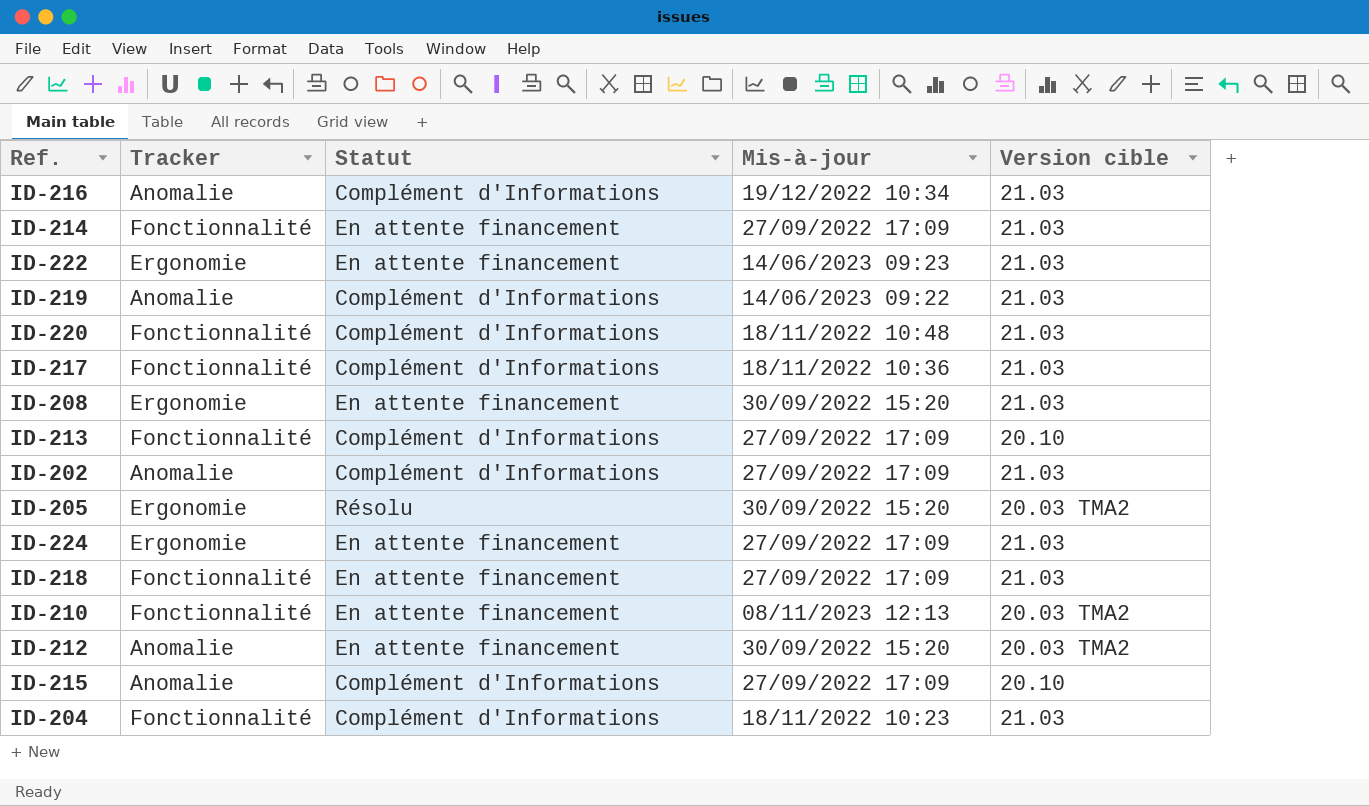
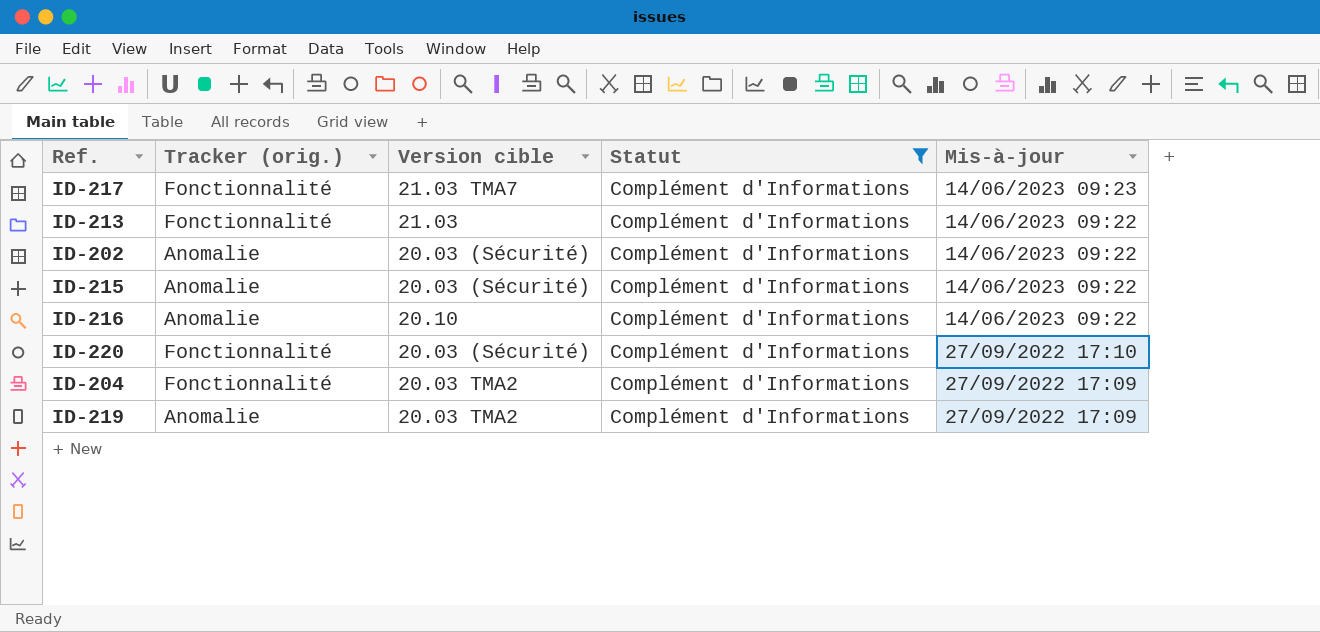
filter: none -> Statut = Complément d'Informations
row order: none -> Mis-à-jour descending
column name: Tracker -> Tracker (orig.)
column Version cible | position: 5 -> 3
ID-217 | Version cible: 21.03 -> 21.03 TMA7
ID-217 | Mis-à-jour: 18/11/2022 10:36 -> 14/06/2023 09:23
ID-213 | Version cible: 20.10 -> 21.03
ID-213 | Mis-à-jour: 27/09/2022 17:09 -> 14/06/2023 09:22
ID-202 | Version cible: 21.03 -> 20.03 (Sécurité)
ID-202 | Mis-à-jour: 27/09/2022 17:09 -> 14/06/2023 09:22
ID-215 | Version cible: 20.10 -> 20.03 (Sécurité)
ID-215 | Mis-à-jour: 27/09/2022 17:09 -> 14/06/2023 09:22
ID-216 | Version cible: 21.03 -> 20.10
ID-216 | Mis-à-jour: 19/12/2022 10:34 -> 14/06/2023 09:22
ID-220 | Version cible: 21.03 -> 20.03 (Sécurité)
ID-220 | Mis-à-jour: 18/11/2022 10:48 -> 27/09/2022 17:10
ID-204 | Version cible: 21.03 -> 20.03 TMA2
ID-204 | Mis-à-jour: 18/11/2022 10:23 -> 27/09/2022 17:09
ID-219 | Version cible: 21.03 -> 20.03 TMA2
ID-219 | Mis-à-jour: 14/06/2023 09:22 -> 27/09/2022 17:09

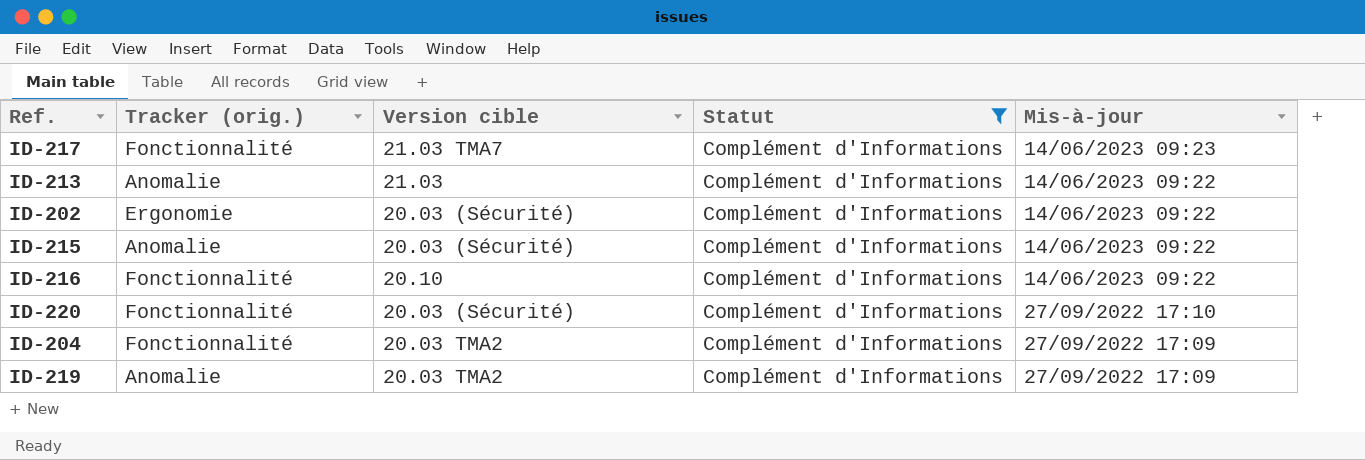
ID-213 | Tracker (orig.): Fonctionnalité -> Anomalie
ID-202 | Tracker (orig.): Anomalie -> Ergonomie
ID-216 | Tracker (orig.): Anomalie -> Fonctionnalité

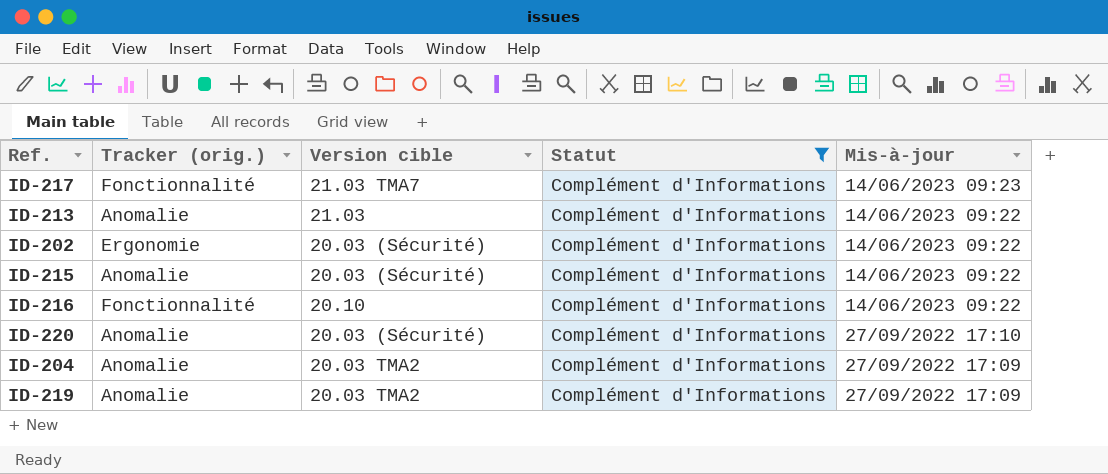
ID-220 | Tracker (orig.): Fonctionnalité -> Anomalie
ID-204 | Tracker (orig.): Fonctionnalité -> Anomalie

